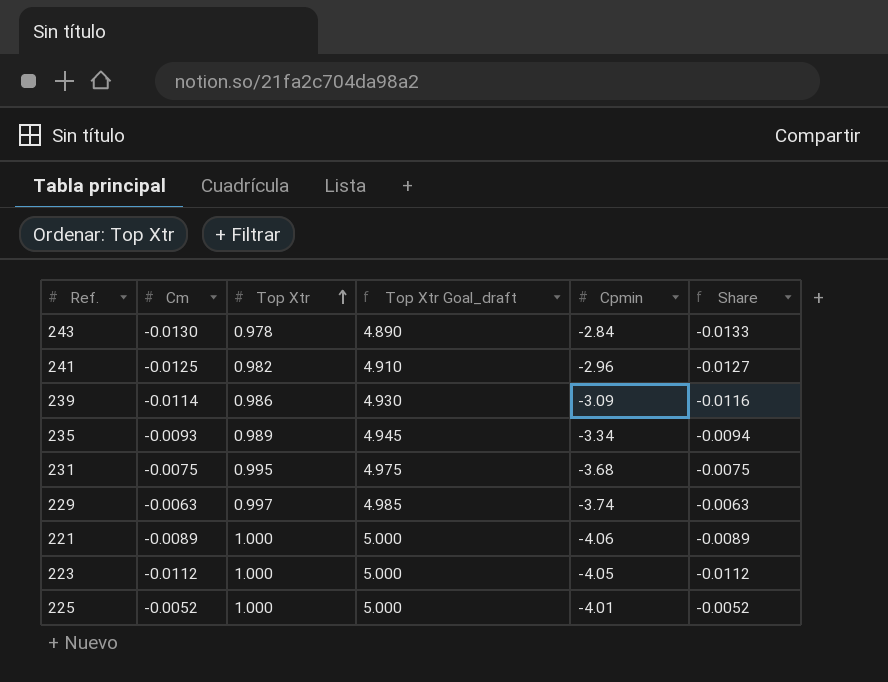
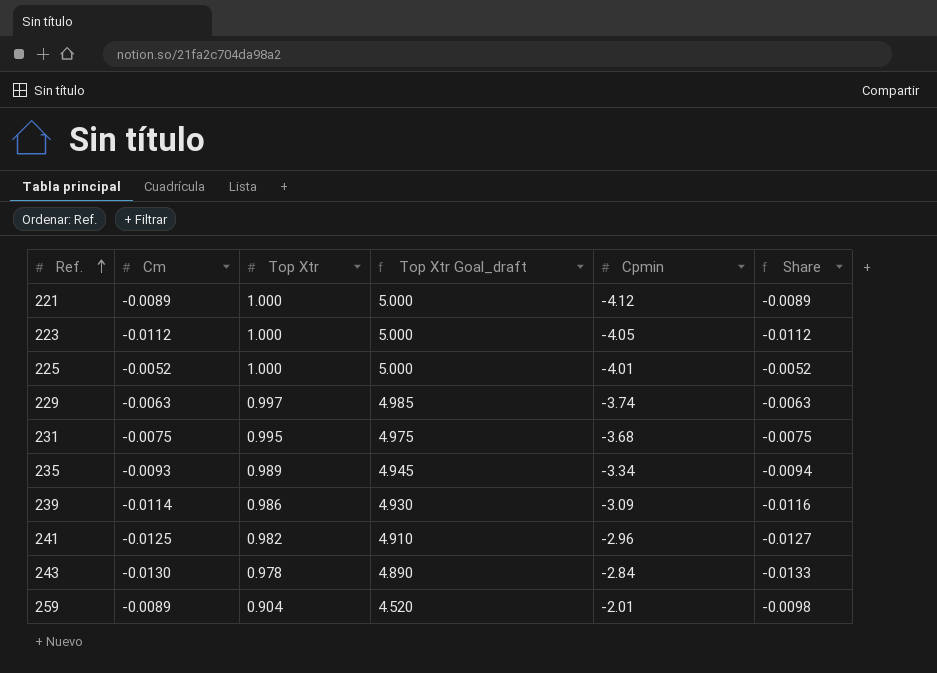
row order: Top Xtr ascending -> Ref. ascending
221 | Cpmin: -4.06 -> -4.12
row 259: none -> -0.0089 | 0.904 | 4.520 | -2.01 | -0.0098

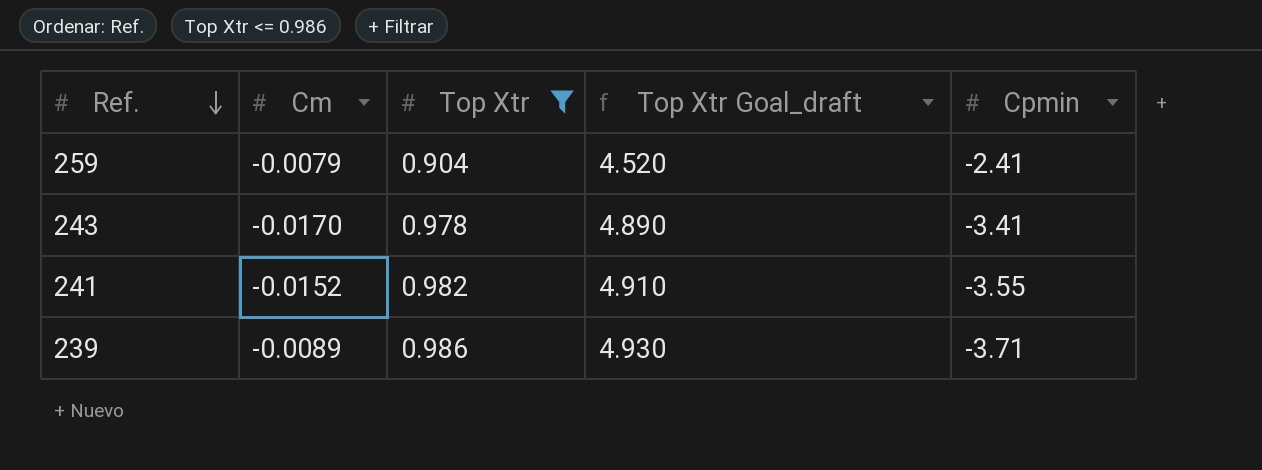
filter: none -> Top Xtr <= 0.986
row order: Ref. ascending -> Ref. descending
column Share | formula: [Cm] / [Top Xtr] -> none
259 | Cm: -0.0089 -> -0.0079
259 | Cpmin: -2.01 -> -2.41
243 | Cm: -0.0130 -> -0.0170
243 | Cpmin: -2.84 -> -3.41
241 | Cm: -0.0125 -> -0.0152
241 | Cpmin: -2.96 -> -3.55
239 | Cm: -0.0114 -> -0.0089
239 | Cpmin: -3.09 -> -3.71

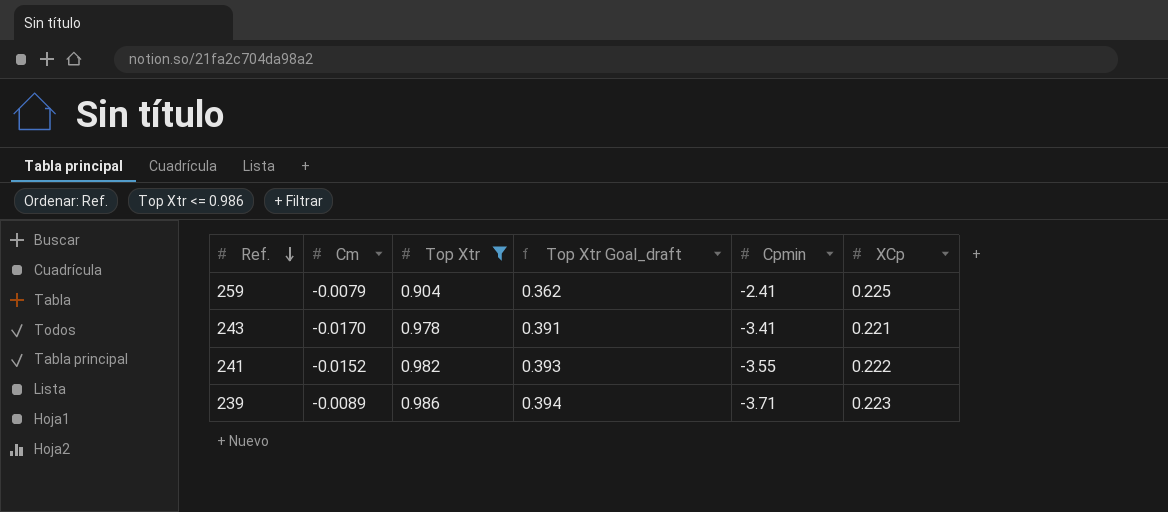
column Top Xtr Goal_draft | formula: [Top Xtr] * 5 -> [Top Xtr] * 0.4
column XCp | position: none -> 6

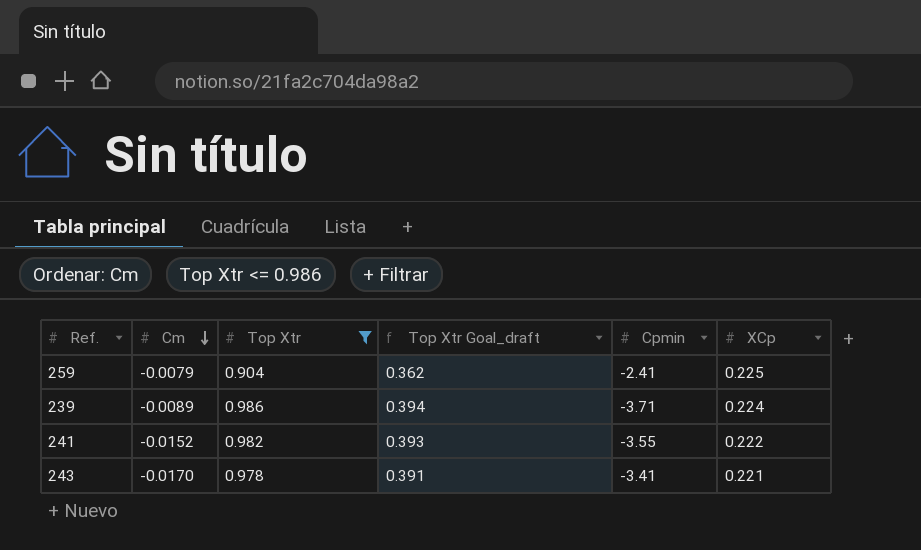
row order: Ref. descending -> Cm descending
239 | XCp: 0.223 -> 0.224

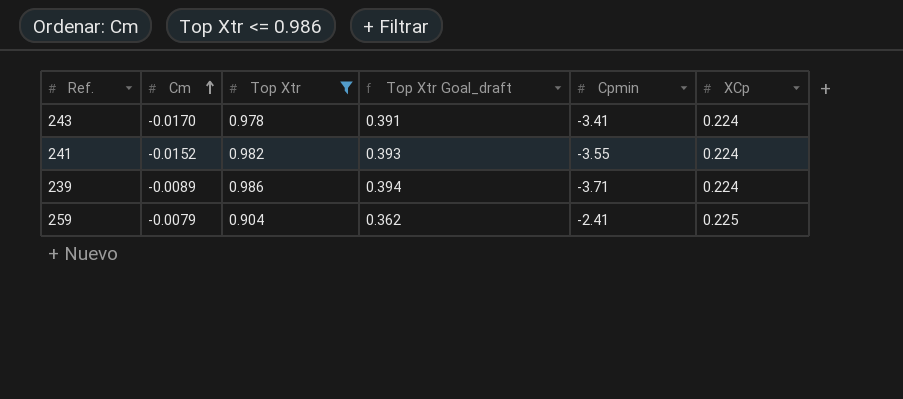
row order: Cm descending -> Cm ascending
243 | XCp: 0.221 -> 0.224
241 | XCp: 0.222 -> 0.224

